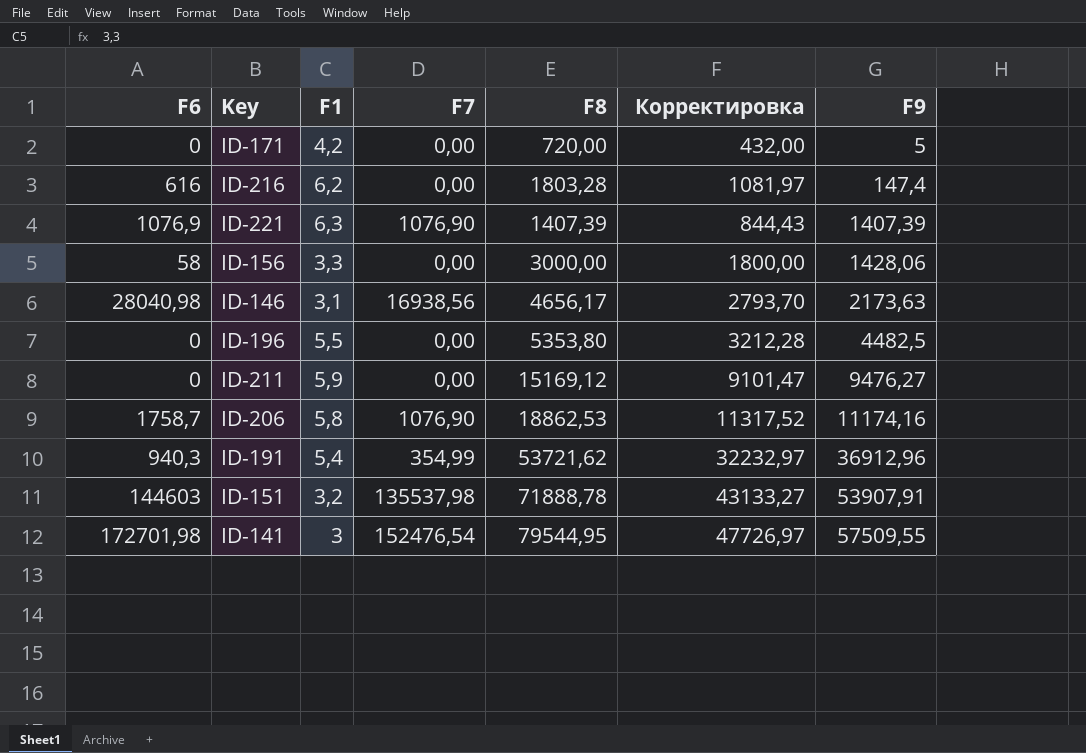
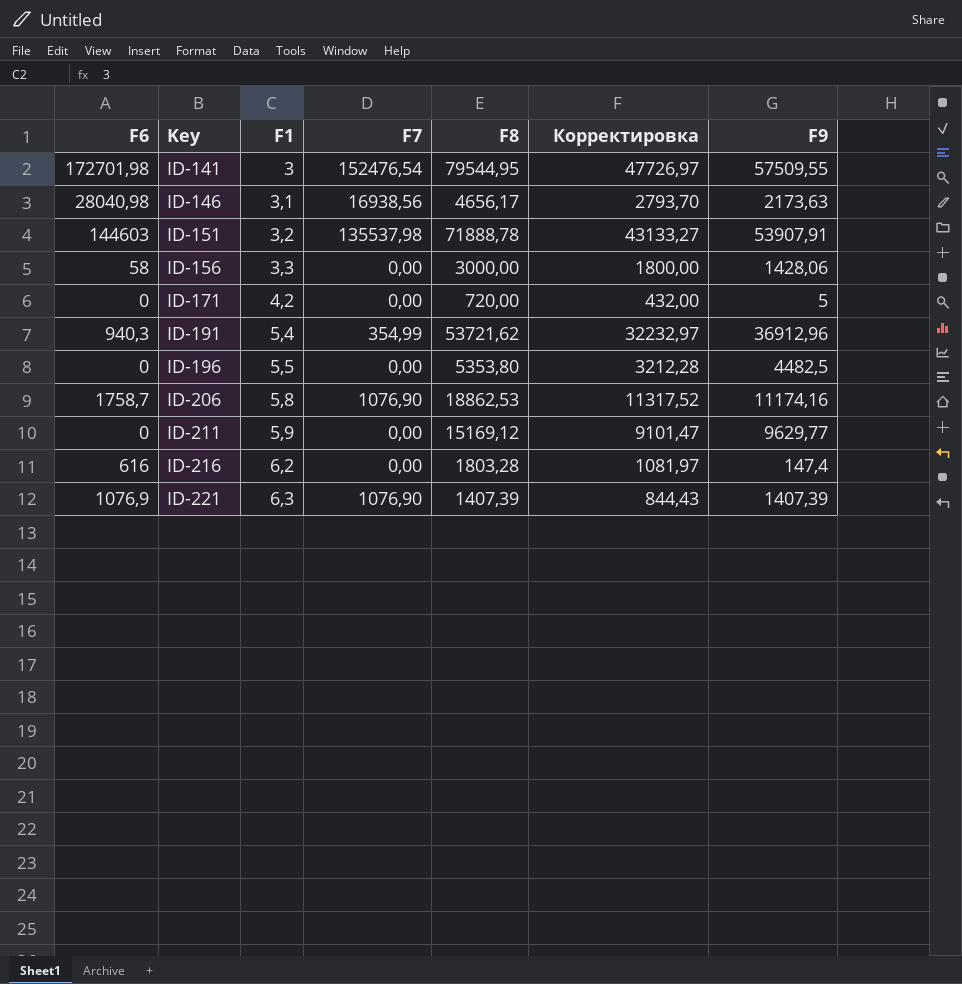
row order: F9 ascending -> Key ascending
ID-211 | F9: 9476,27 -> 9629,77

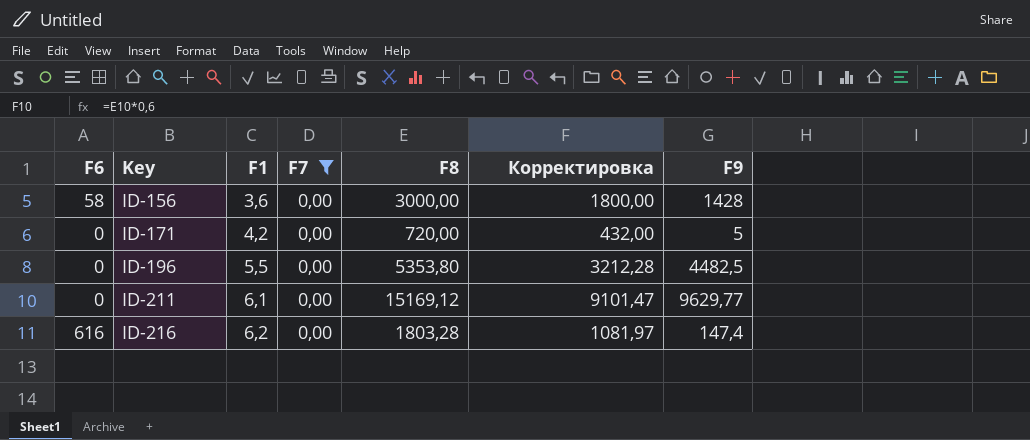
filter: none -> F7 = 0,00
ID-156 | F1: 3,3 -> 3,6
ID-156 | F9: 1428,06 -> 1428
ID-211 | F1: 5,9 -> 6,1

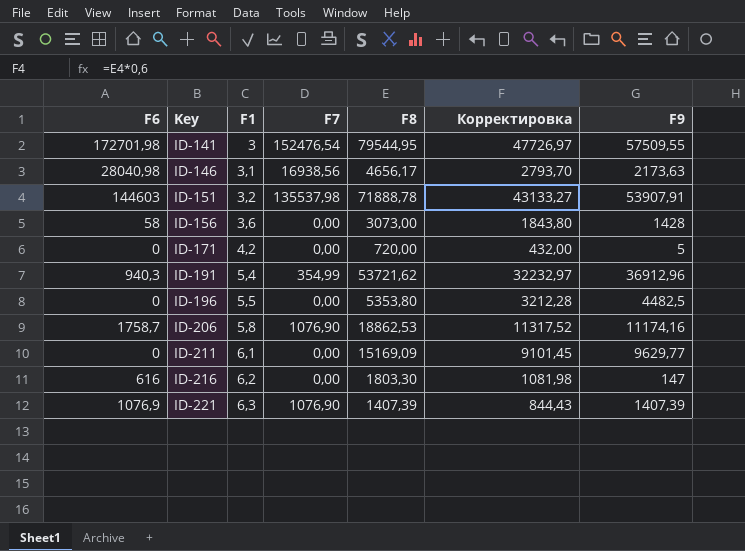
filter: F7 = 0,00 -> none
ID-156 | F8: 3000,00 -> 3073,00
ID-156 | Корректировка: 1800,00 -> 1843,80
ID-211 | F8: 15169,12 -> 15169,09
ID-211 | Корректировка: 9101,47 -> 9101,45
ID-216 | F8: 1803,28 -> 1803,30
ID-216 | Корректировка: 1081,97 -> 1081,98
ID-216 | F9: 147,4 -> 147

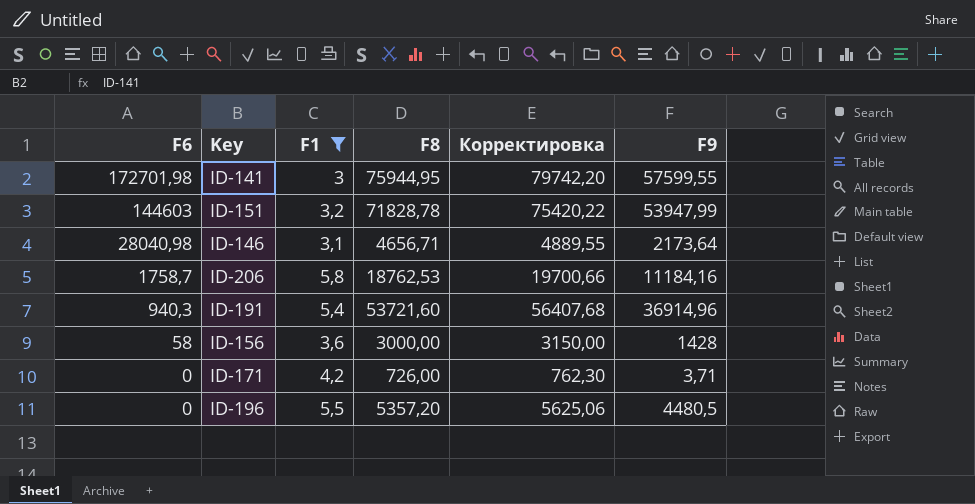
filter: none -> F1 <= 5,8
row order: Key ascending -> F6 descending
column F7 | position: 4 -> none
column Корректировка | formula: [F8] * 0,6 -> [F8] * 1,05
ID-141 | F8: 79544,95 -> 75944,95
ID-141 | F9: 57509,55 -> 57599,55
ID-151 | F8: 71888,78 -> 71828,78
ID-151 | F9: 53907,91 -> 53947,99
ID-146 | F8: 4656,17 -> 4656,71
ID-146 | F9: 2173,63 -> 2173,64
ID-206 | F8: 18862,53 -> 18762,53
ID-206 | F9: 11174,16 -> 11184,16
ID-191 | F8: 53721,62 -> 53721,60
ID-191 | F9: 36912,96 -> 36914,96
ID-156 | F8: 3073,00 -> 3000,00
ID-171 | F8: 720,00 -> 726,00
ID-171 | F9: 5 -> 3,71
ID-196 | F8: 5353,80 -> 5357,20
ID-196 | F9: 4482,5 -> 4480,5

